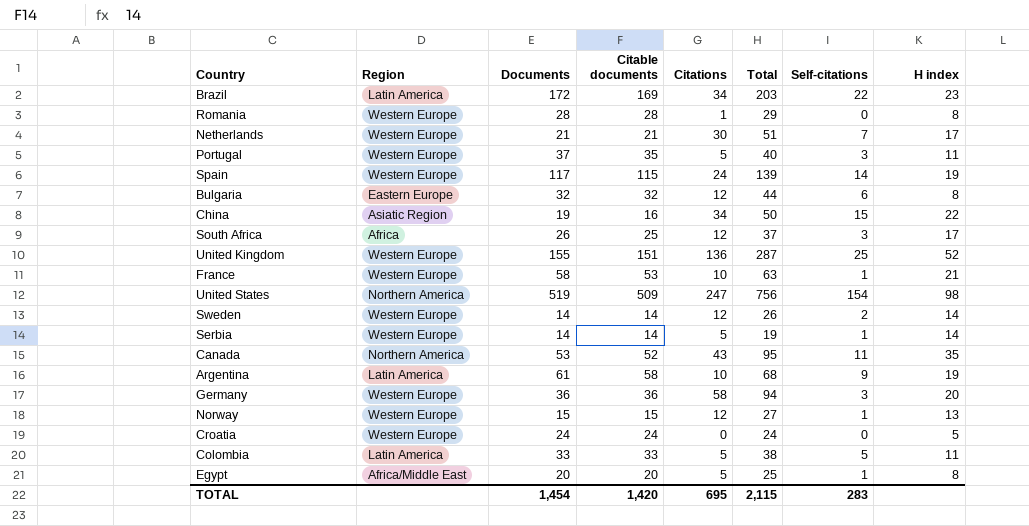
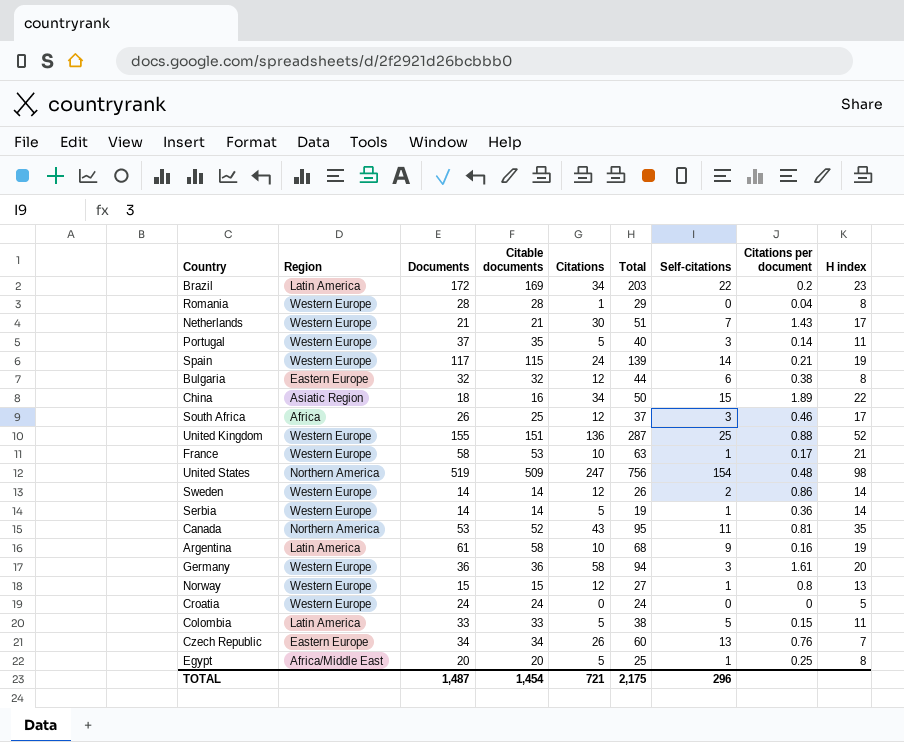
column Citations per document | formula: none -> [Citations] / [Documents]
China | Documents: 19 -> 18
row Czech Republic: none -> Eastern Europe | 34 | 34 | 26 | 60 | 13 | 0.76 | 7
TOTAL | Documents: 1,454 -> 1,487
TOTAL | Citable documents: 1,420 -> 1,454
TOTAL | Citations: 695 -> 721
TOTAL | Total: 2,115 -> 2,175
TOTAL | Self-citations: 283 -> 296

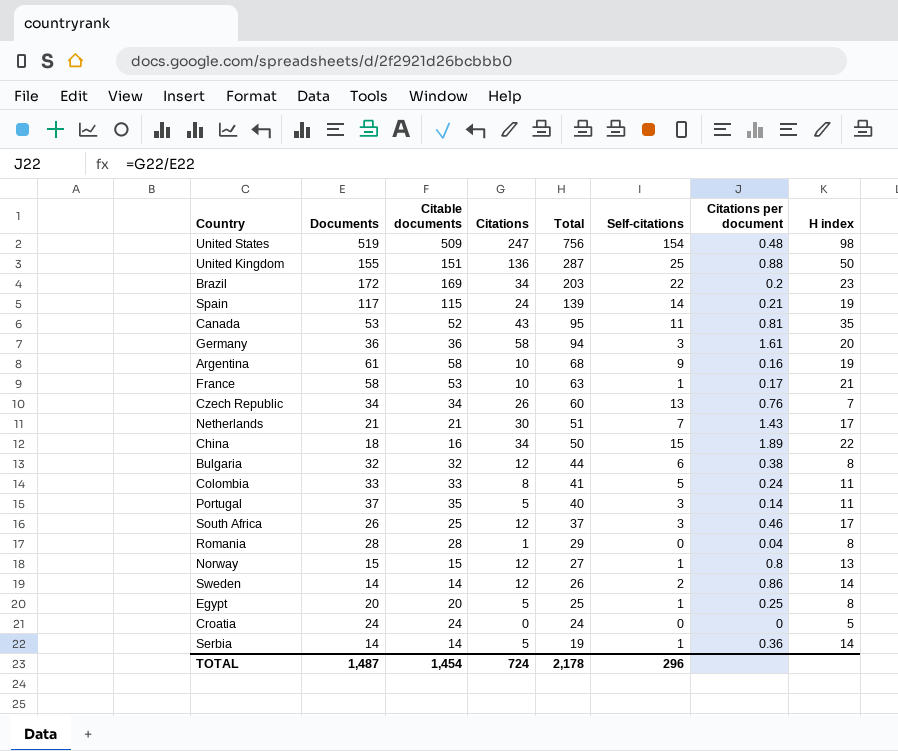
row order: none -> Total descending
column Region | position: 2 -> none
United Kingdom | H index: 52 -> 50
Colombia | Citations: 5 -> 8
Colombia | Total: 38 -> 41
Colombia | Citations per document: 0.15 -> 0.24
TOTAL | Citations: 721 -> 724
TOTAL | Total: 2,175 -> 2,178

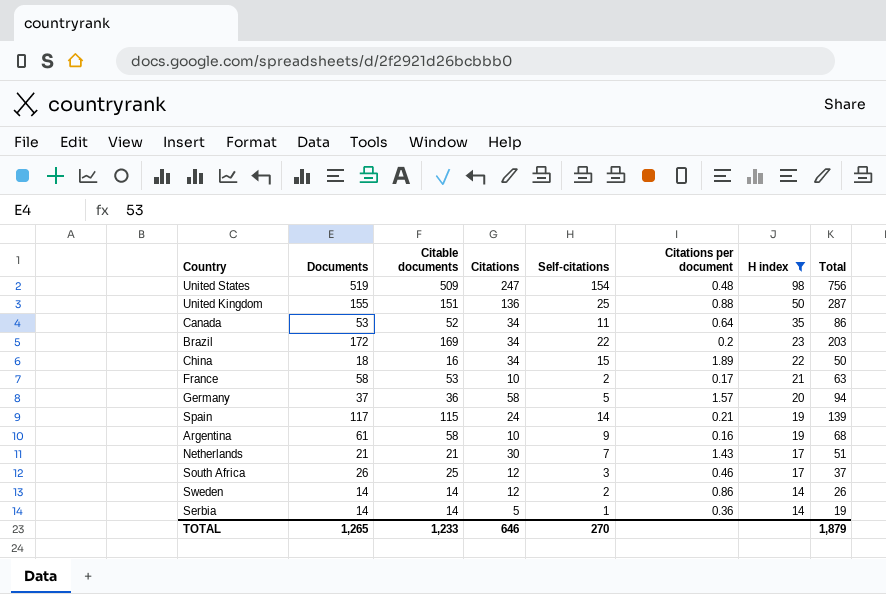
filter: none -> H index >= 14
row order: Total descending -> H index descending
column Total | position: 5 -> 8
Canada | Citations: 43 -> 34
Canada | Citations per document: 0.81 -> 0.64
Canada | Total: 95 -> 86
France | Self-citations: 1 -> 2
Germany | Documents: 36 -> 37
Germany | Self-citations: 3 -> 5
Germany | Citations per document: 1.61 -> 1.57
TOTAL | Documents: 1,487 -> 1,265
TOTAL | Citable documents: 1,454 -> 1,233
TOTAL | Citations: 724 -> 646
TOTAL | Self-citations: 296 -> 270
TOTAL | Total: 2,178 -> 1,879

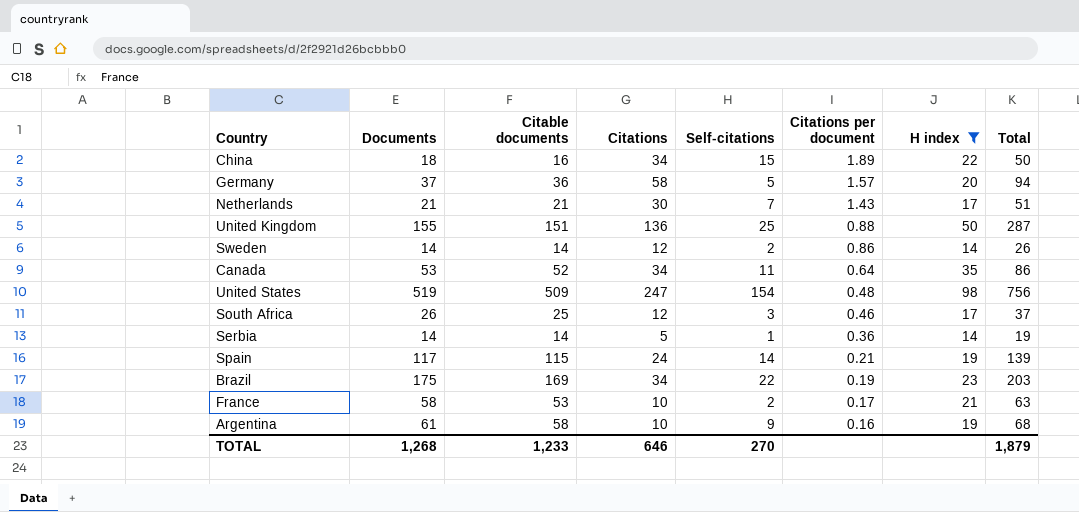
row order: H index descending -> Citations per document descending
Brazil | Documents: 172 -> 175
Brazil | Citations per document: 0.2 -> 0.19
TOTAL | Documents: 1,265 -> 1,268

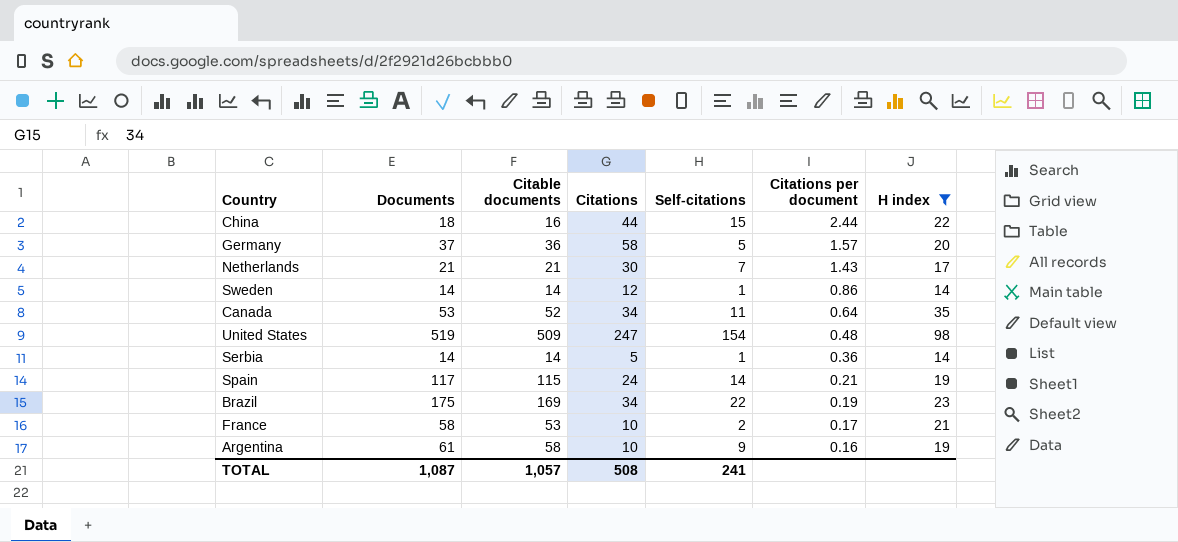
column Total | formula: [Citable documents] + [Citations] -> none
row United Kingdom: 155 | 151 | 136 | 25 | 0.88 | 50 | 287 -> none
row South Africa: 26 | 25 | 12 | 3 | 0.46 | 17 | 37 -> none
China | Citations: 34 -> 44
China | Citations per document: 1.89 -> 2.44
Sweden | Self-citations: 2 -> 1
TOTAL | Documents: 1,268 -> 1,087
TOTAL | Citable documents: 1,233 -> 1,057
TOTAL | Citations: 646 -> 508
TOTAL | Self-citations: 270 -> 241

